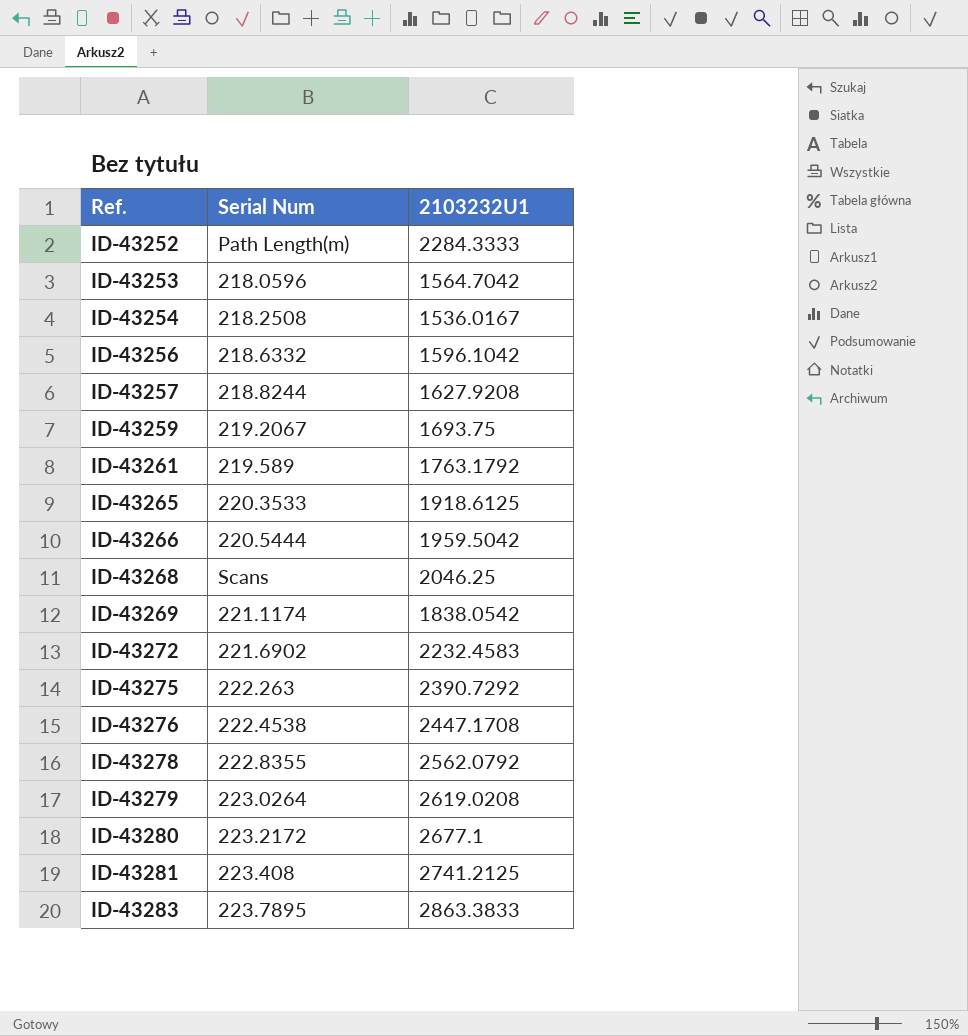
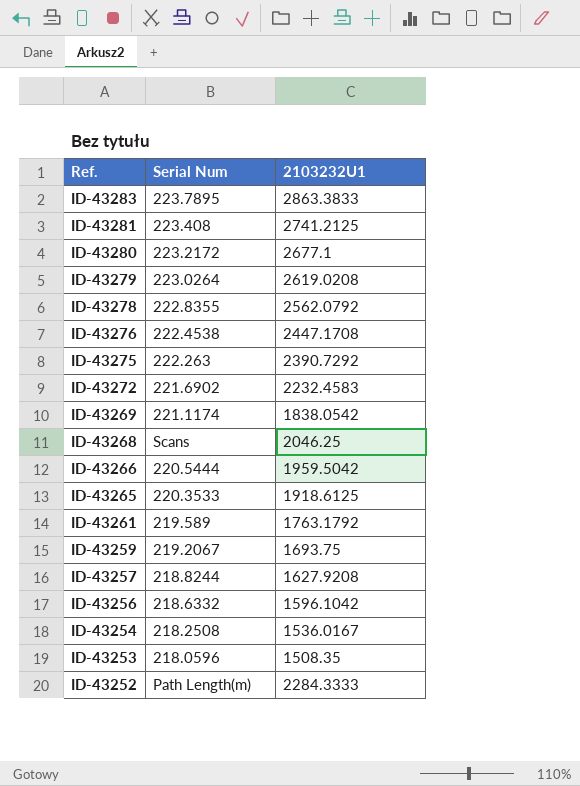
row order: Ref. ascending -> Ref. descending
ID-43253 | 2103232U1: 1564.7042 -> 1508.35

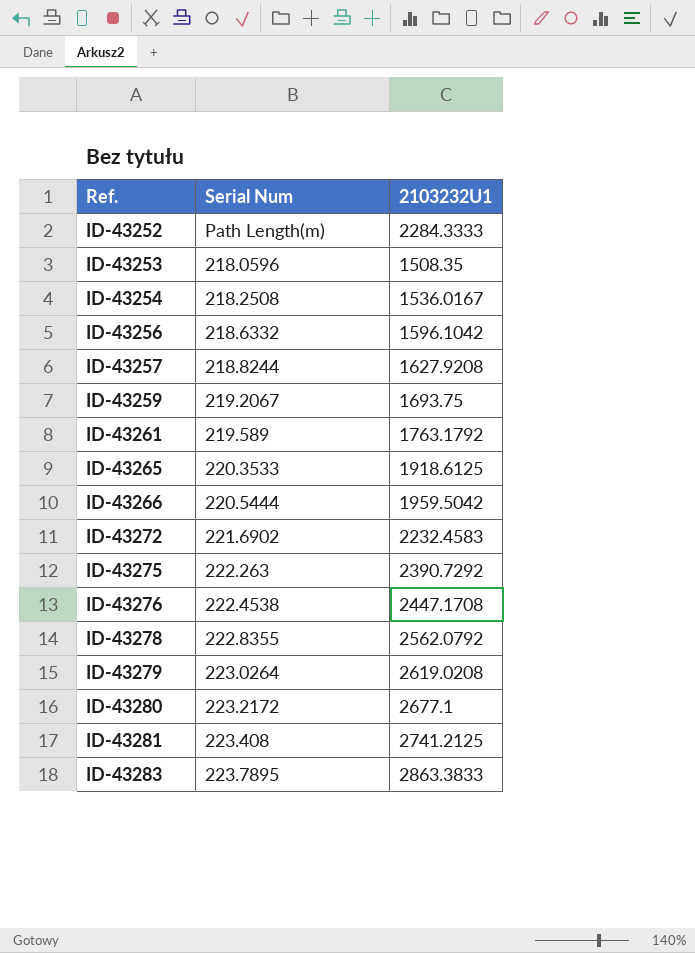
row order: Ref. descending -> Ref. ascending
row ID-43269: 221.1174 | 1838.0542 -> none
row ID-43268: Scans | 2046.25 -> none

